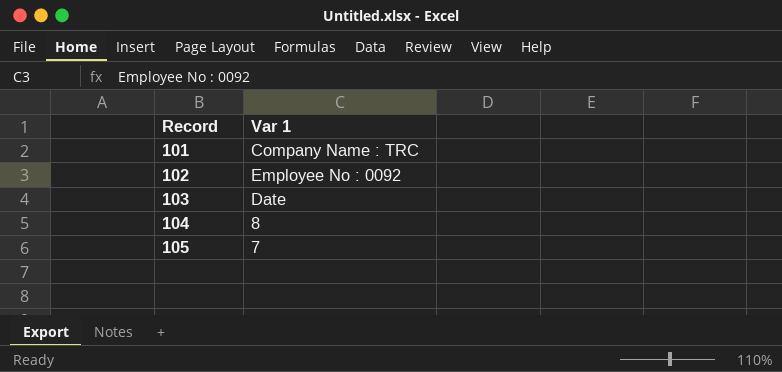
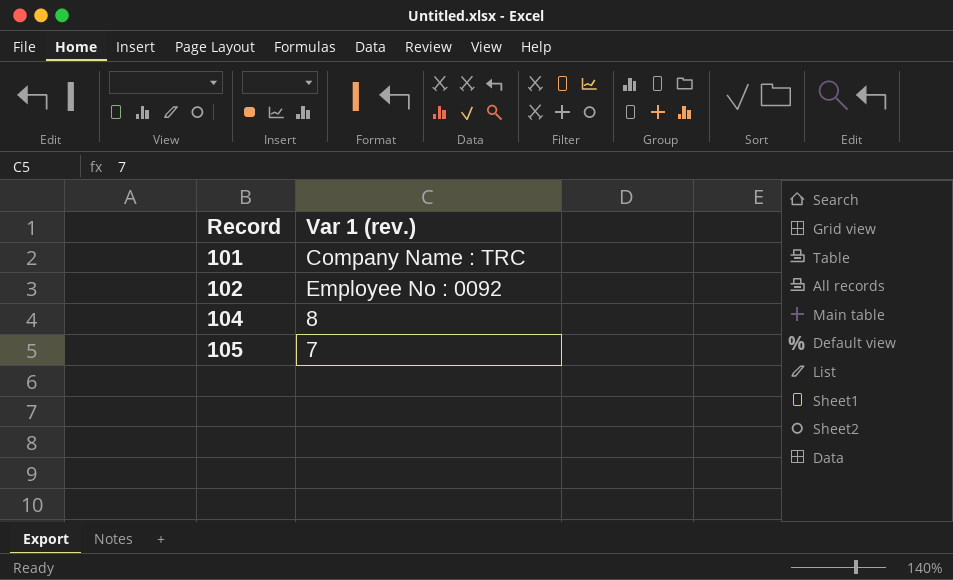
column name: Var 1 -> Var 1 (rev.)
row 103: Date -> none

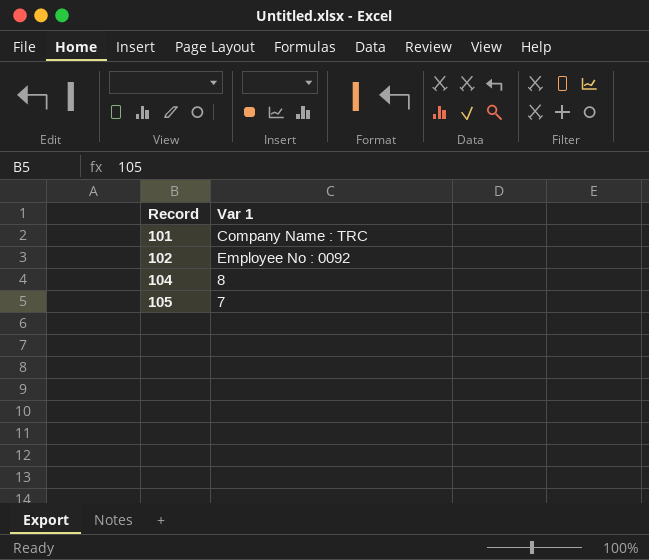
column name: Var 1 (rev.) -> Var 1

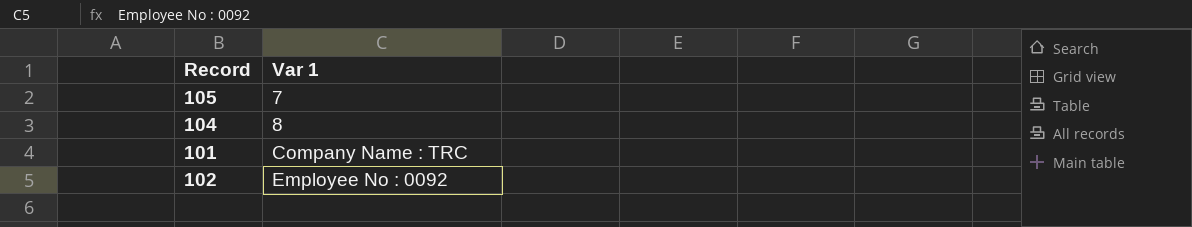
row order: Record ascending -> Var 1 ascending

